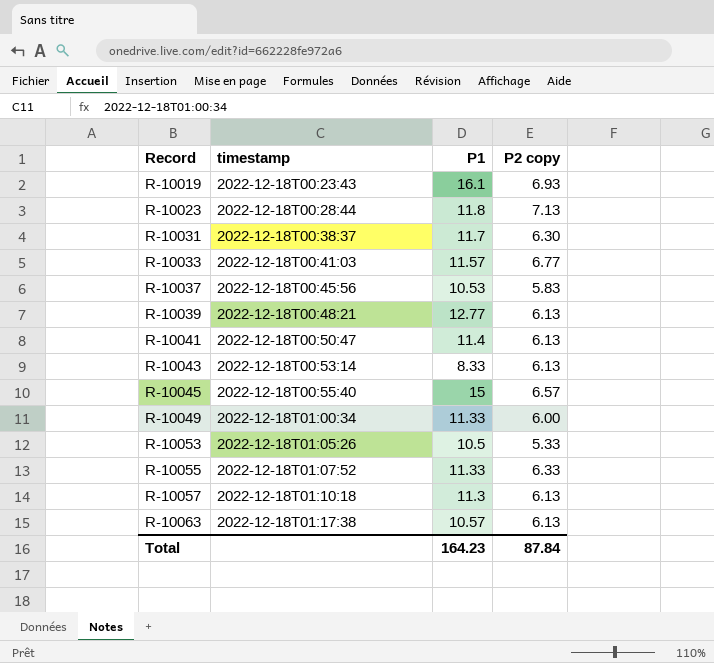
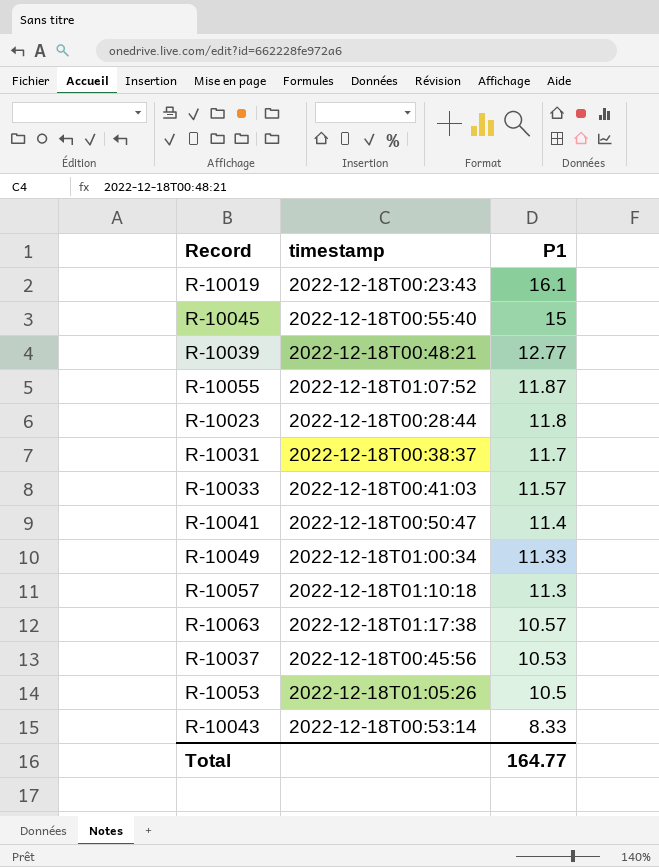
row order: Record ascending -> P1 descending
column P2 copy | position: 4 -> none
R-10055 | P1: 11.33 -> 11.87
Total | P1: 164.23 -> 164.77

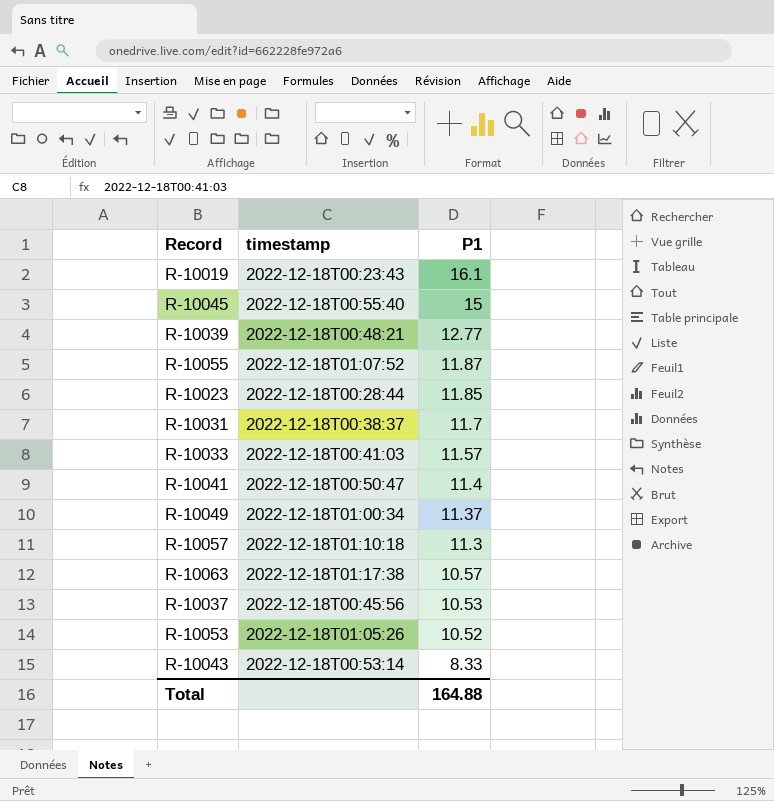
R-10023 | P1: 11.8 -> 11.85
R-10049 | P1: 11.33 -> 11.37
R-10053 | P1: 10.5 -> 10.52
Total | P1: 164.77 -> 164.88

